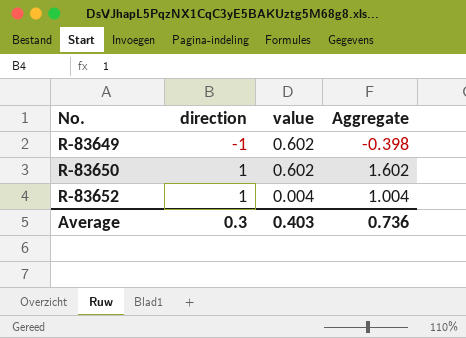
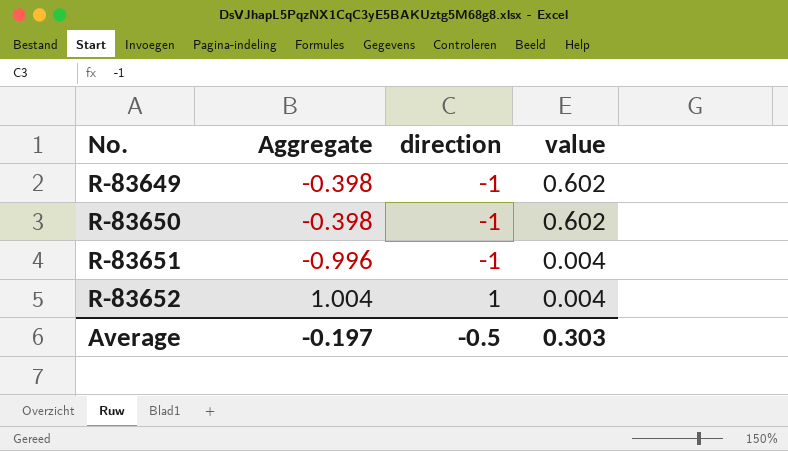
column Aggregate | position: 4 -> 2
R-83650 | Aggregate: 1.602 -> -0.398
R-83650 | direction: 1 -> -1
row R-83651: none -> -0.996 | -1 | 0.004
Average | Aggregate: 0.736 -> -0.197
Average | direction: 0.3 -> -0.5
Average | value: 0.403 -> 0.303

